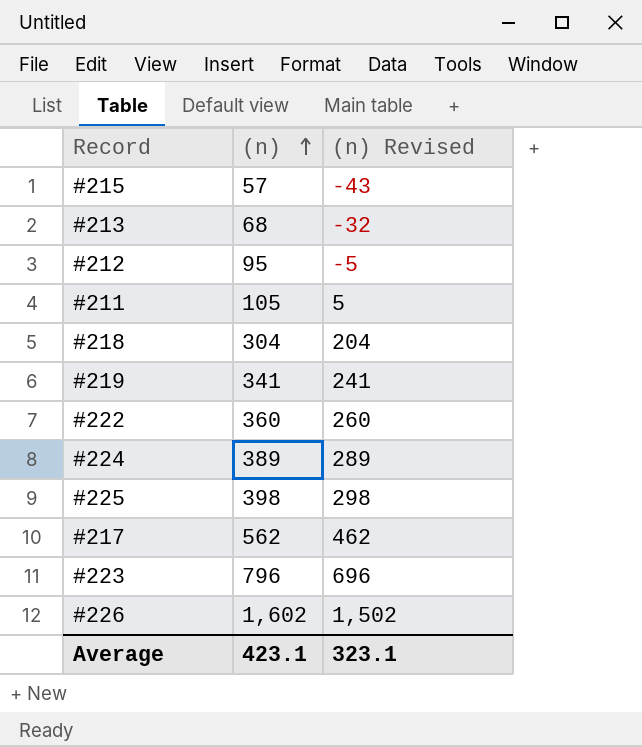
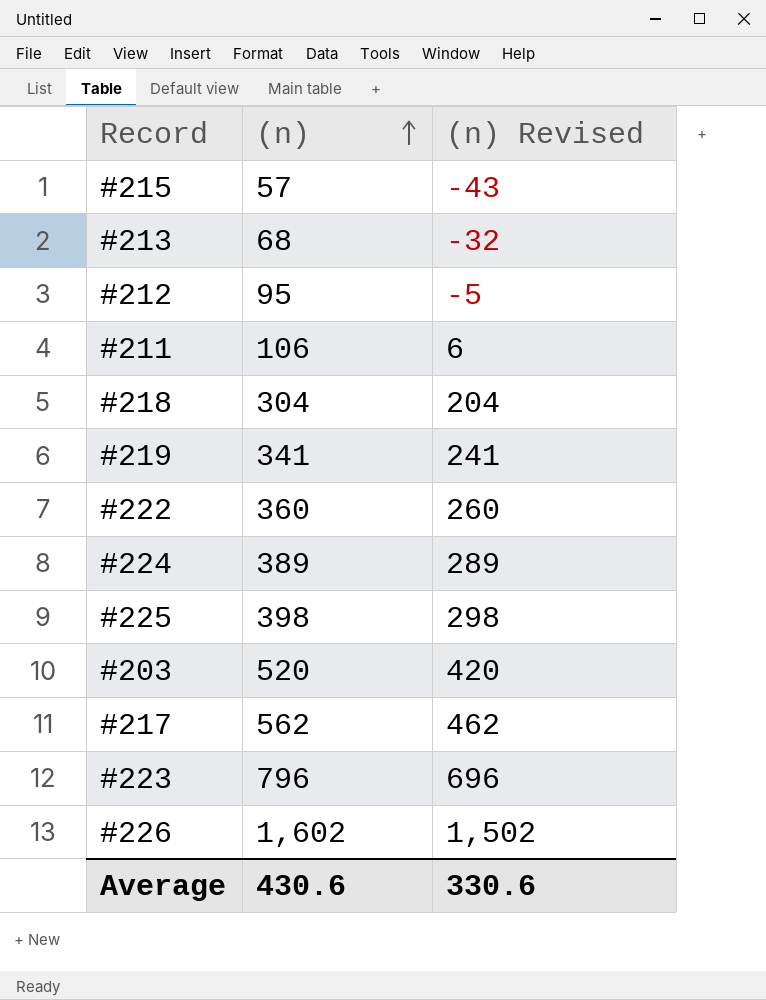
#211 | (n): 105 -> 106
#211 | (n) Revised: 5 -> 6
row #203: none -> 520 | 420
Average | (n): 423.1 -> 430.6
Average | (n) Revised: 323.1 -> 330.6

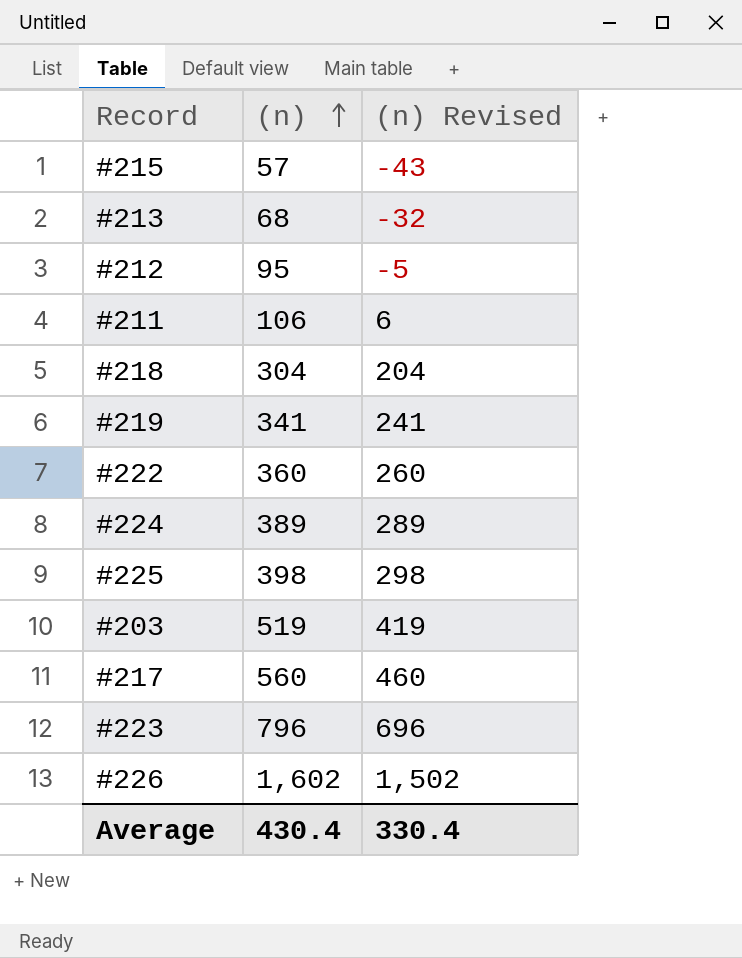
#203 | (n): 520 -> 519
#203 | (n) Revised: 420 -> 419
#217 | (n): 562 -> 560
#217 | (n) Revised: 462 -> 460
Average | (n): 430.6 -> 430.4
Average | (n) Revised: 330.6 -> 330.4

